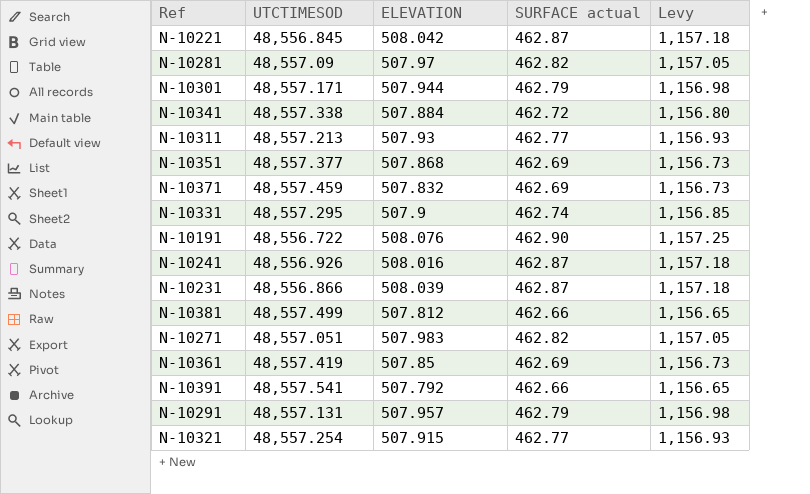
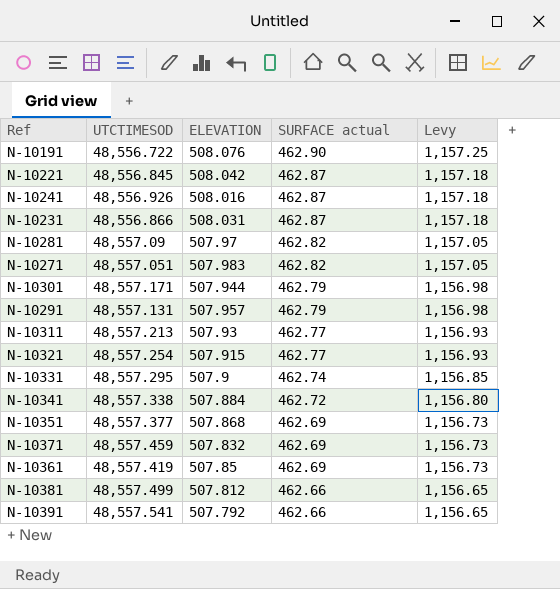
row order: none -> SURFACE actual descending
N-10231 | ELEVATION: 508.039 -> 508.031

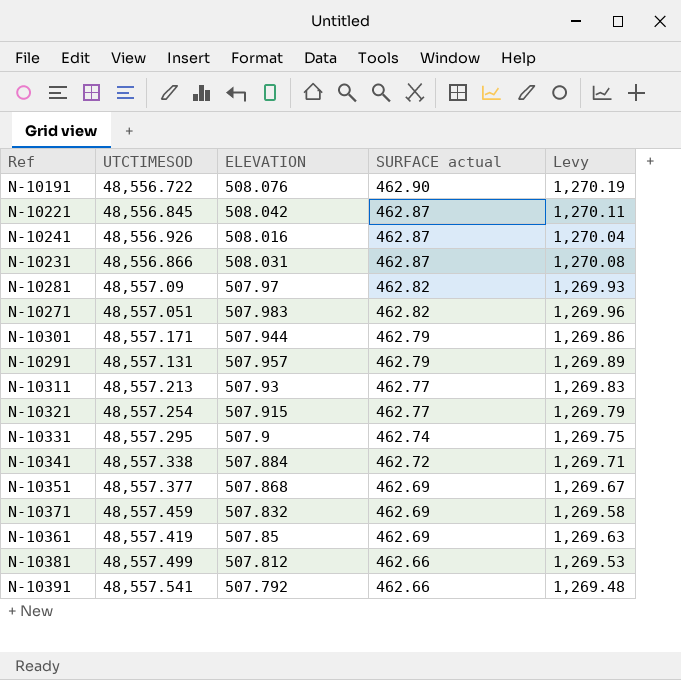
column Levy | formula: [SURFACE actual] * 2.5 -> [ELEVATION] * 2.5

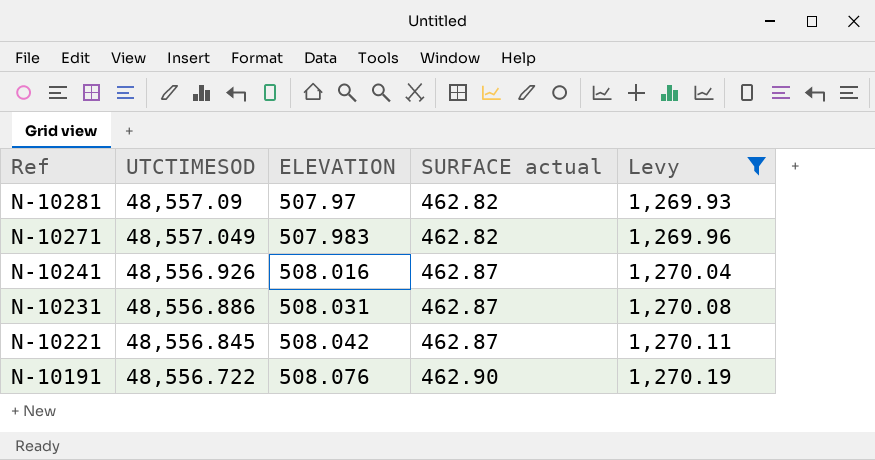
filter: none -> Levy >= 1,269.93
row order: SURFACE actual descending -> Ref descending
N-10271 | UTCTIMESOD: 48,557.051 -> 48,557.049
N-10231 | UTCTIMESOD: 48,556.866 -> 48,556.886

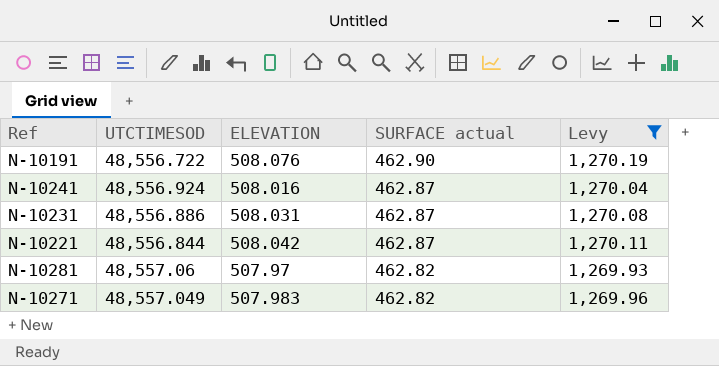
row order: Ref descending -> SURFACE actual descending
N-10241 | UTCTIMESOD: 48,556.926 -> 48,556.924
N-10221 | UTCTIMESOD: 48,556.845 -> 48,556.844
N-10281 | UTCTIMESOD: 48,557.09 -> 48,557.06

